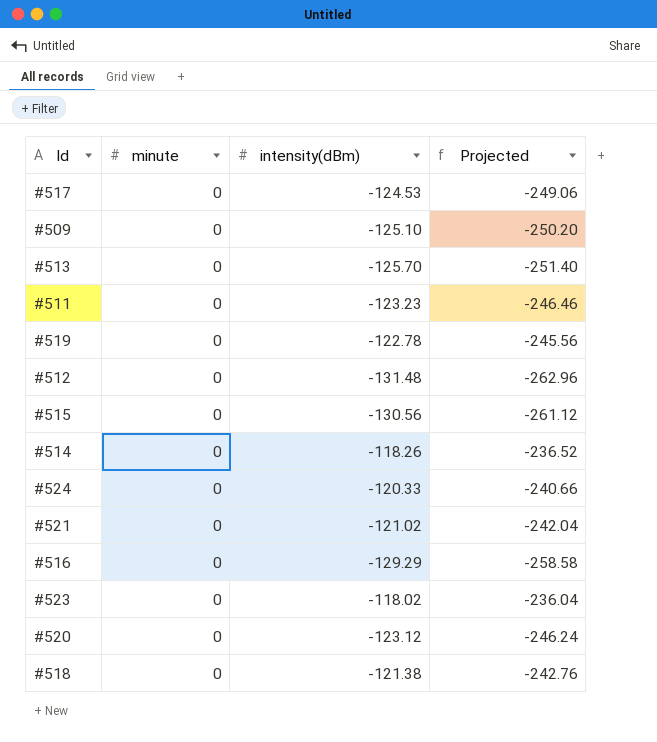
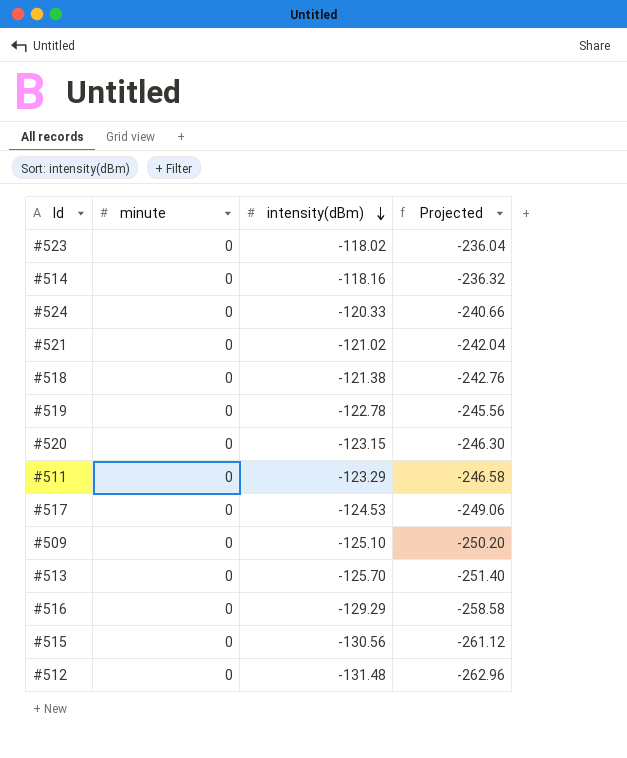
row order: none -> intensity(dBm) descending
#514 | intensity(dBm): -118.26 -> -118.16
#514 | Projected: -236.52 -> -236.32
#520 | intensity(dBm): -123.12 -> -123.15
#520 | Projected: -246.24 -> -246.30
#511 | intensity(dBm): -123.23 -> -123.29
#511 | Projected: -246.46 -> -246.58

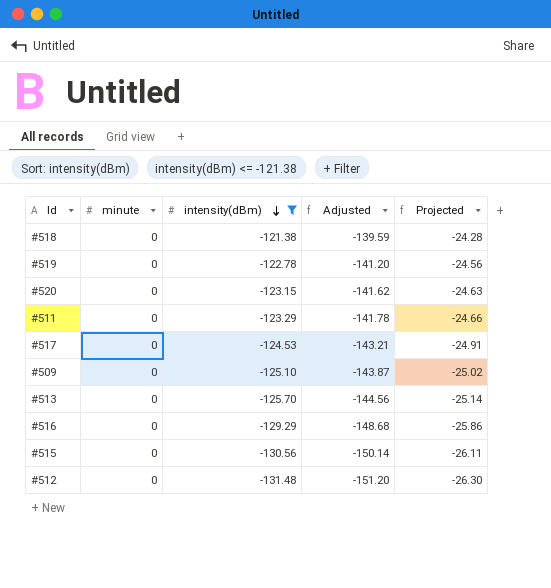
filter: none -> intensity(dBm) <= -121.38
column Adjusted | formula: none -> [intensity(dBm)] * 1.15
column Projected | formula: [intensity(dBm)] * 2 -> [intensity(dBm)] * 0.2

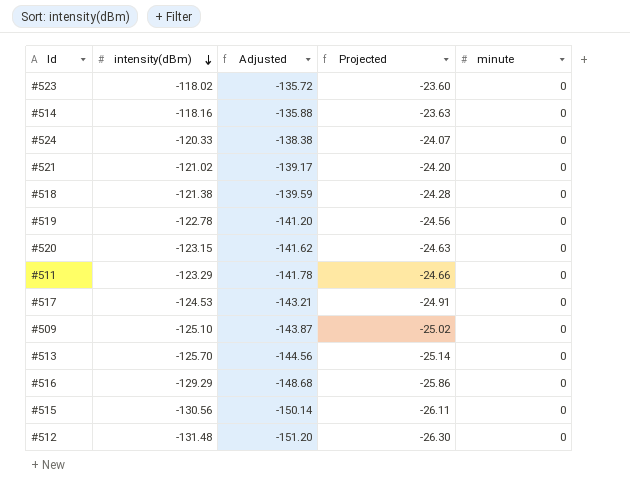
filter: intensity(dBm) <= -121.38 -> none
column minute | position: 2 -> 5

